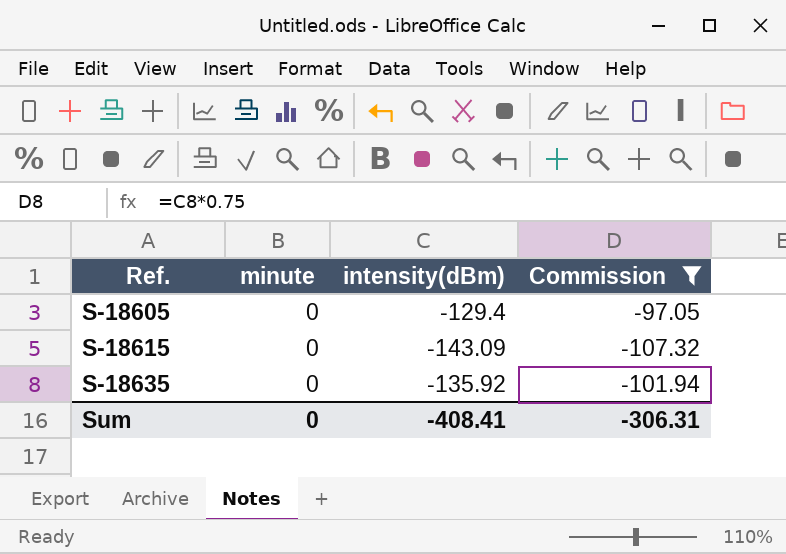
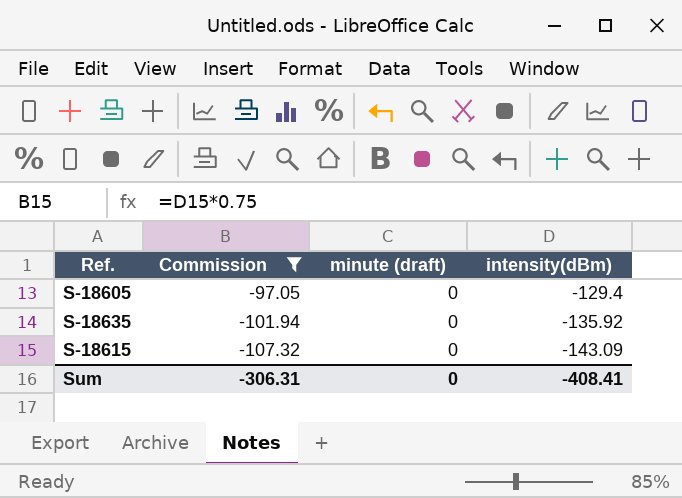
row order: Ref. ascending -> Commission descending
column Commission | position: 4 -> 2
column name: minute -> minute (draft)

